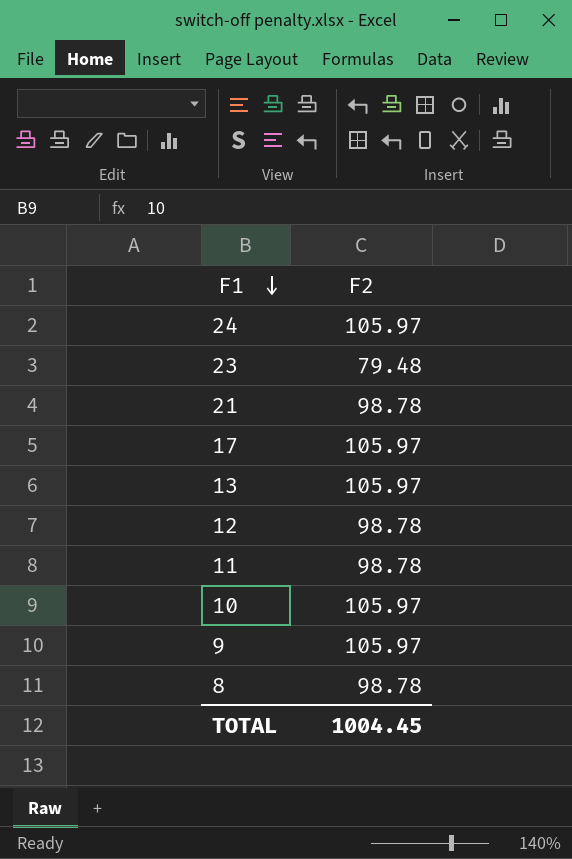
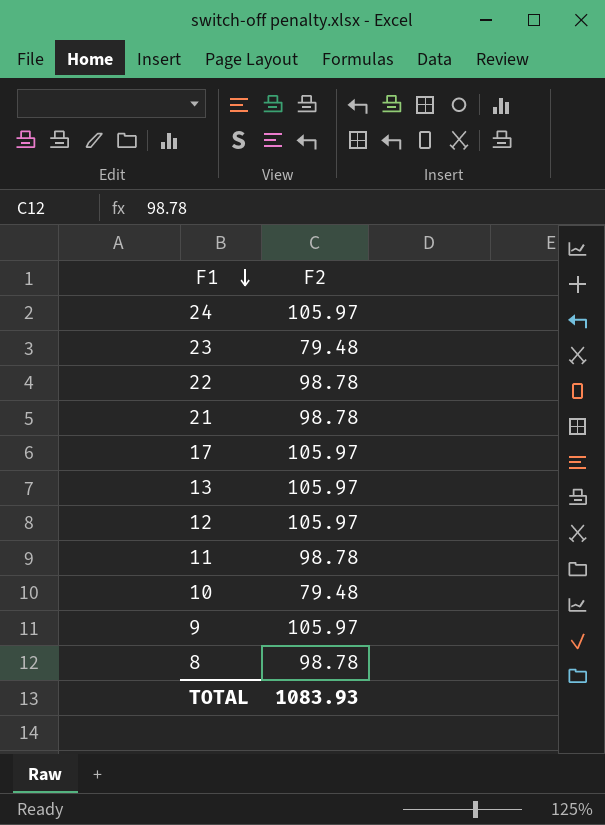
row 22: none -> 98.78
12 | F2: 98.78 -> 105.97
10 | F2: 105.97 -> 79.48
TOTAL | F2: 1004.45 -> 1083.93

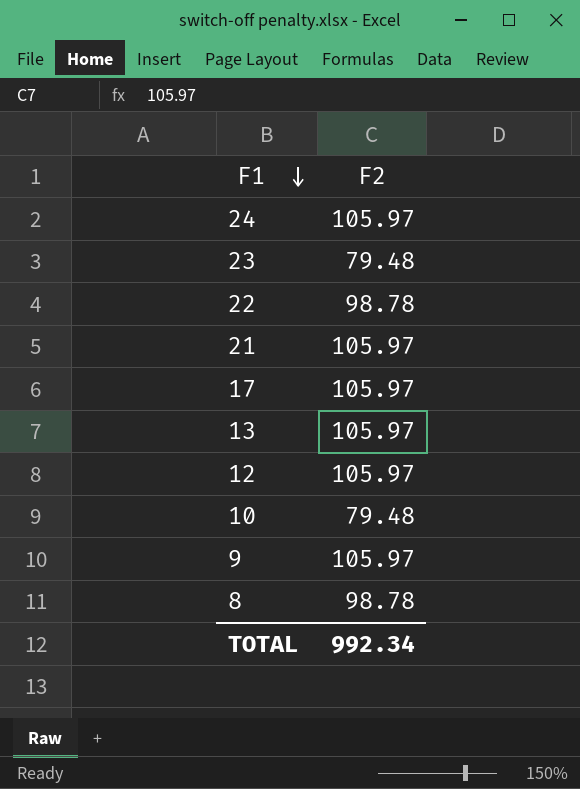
row 11: 98.78 -> none
21 | F2: 98.78 -> 105.97
TOTAL | F2: 1083.93 -> 992.34

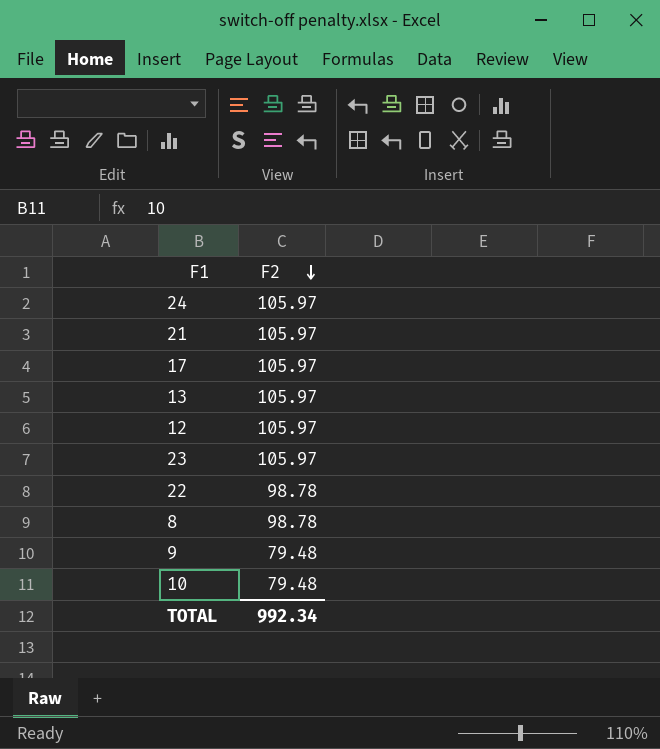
row order: F1 descending -> F2 descending
23 | F2: 79.48 -> 105.97
9 | F2: 105.97 -> 79.48

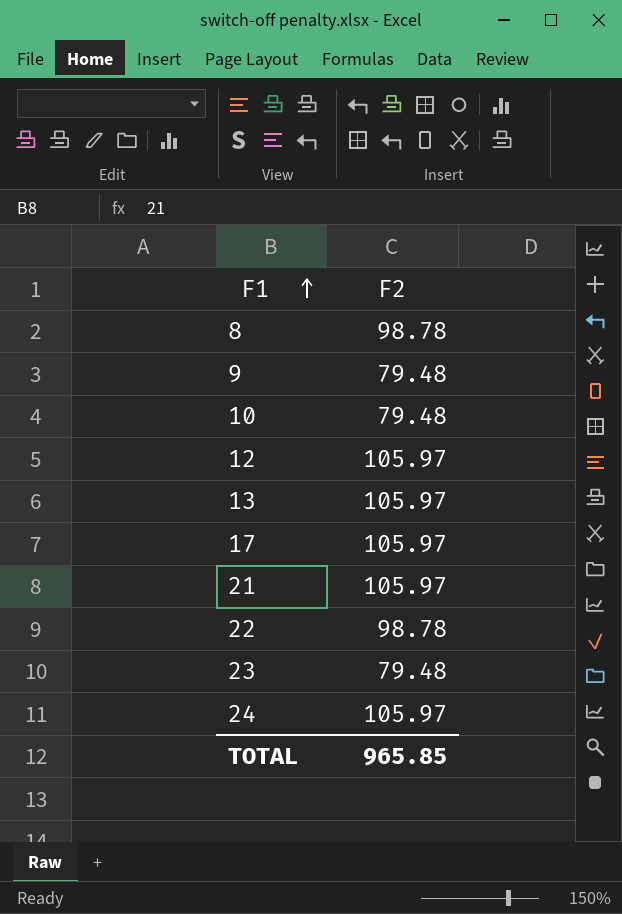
row order: F2 descending -> F1 ascending
23 | F2: 105.97 -> 79.48
TOTAL | F2: 992.34 -> 965.85

